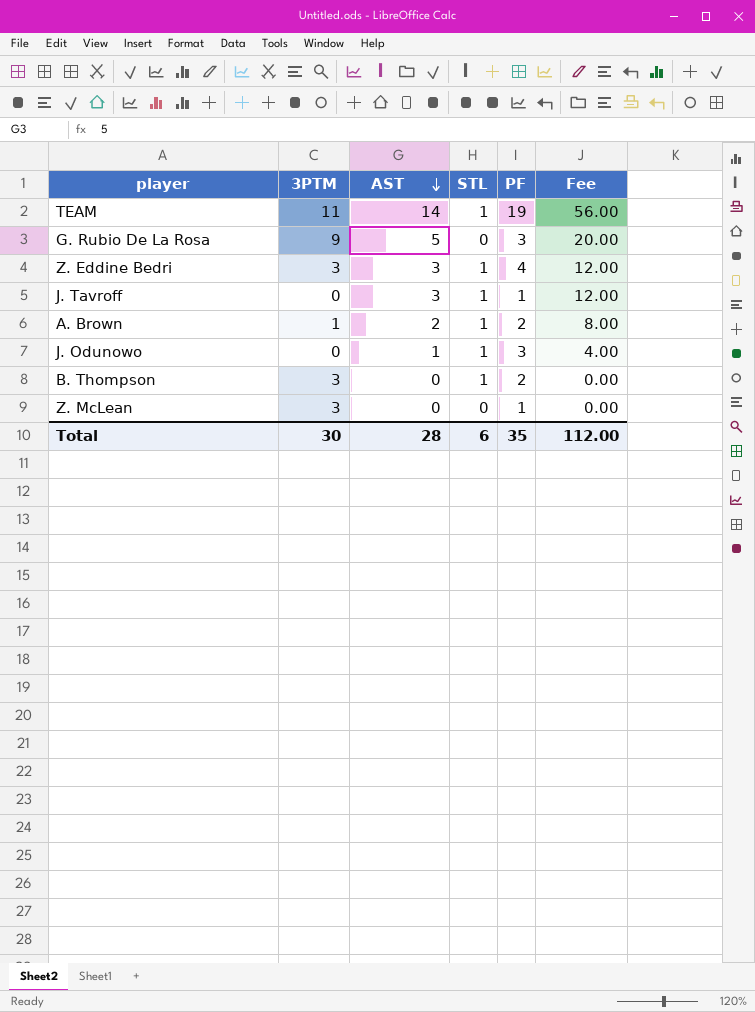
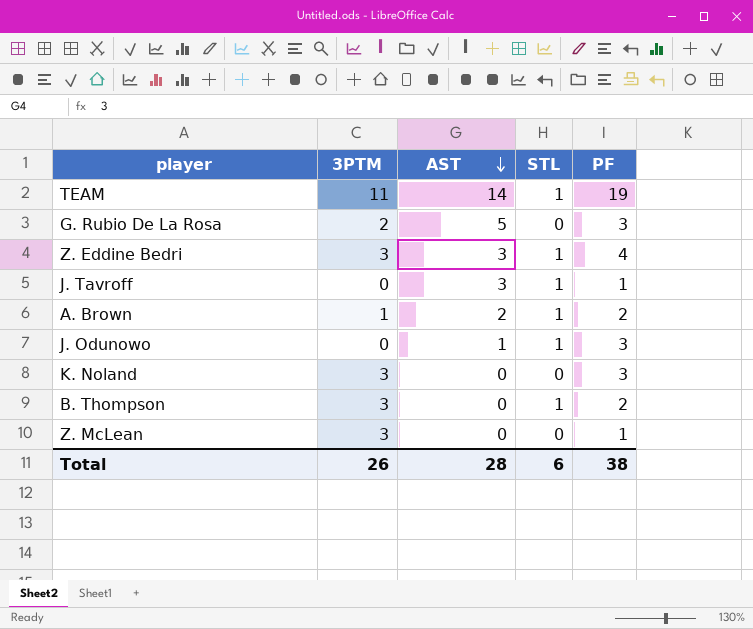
column Fee | formula: [AST] * 4 -> none
G. Rubio De La Rosa | 3PTM: 9 -> 2
row K. Noland: none -> 3 | 0 | 0 | 3
Total | 3PTM: 30 -> 26
Total | PF: 35 -> 38

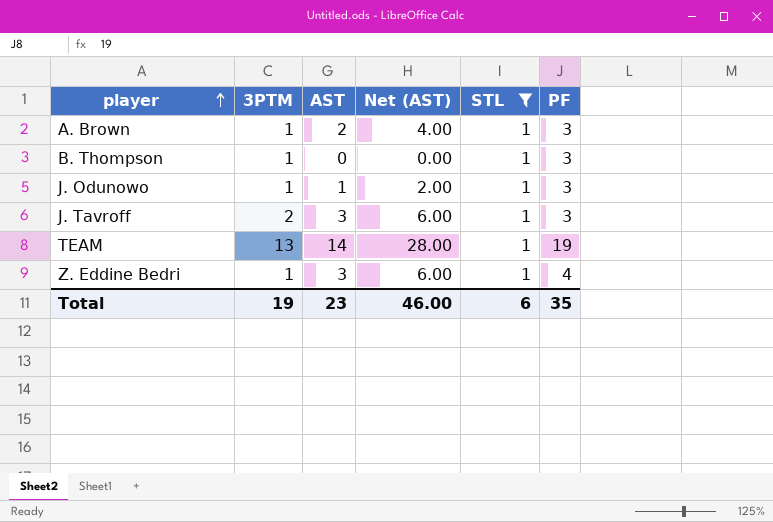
filter: none -> STL = 1
row order: AST descending -> player ascending
column Net (AST) | formula: none -> [AST] * 2
A. Brown | PF: 2 -> 3
B. Thompson | 3PTM: 3 -> 1
B. Thompson | PF: 2 -> 3
J. Odunowo | 3PTM: 0 -> 1
J. Tavroff | 3PTM: 0 -> 2
J. Tavroff | PF: 1 -> 3
TEAM | 3PTM: 11 -> 13
Z. Eddine Bedri | 3PTM: 3 -> 1
Total | 3PTM: 26 -> 19
Total | AST: 28 -> 23
Total | PF: 38 -> 35

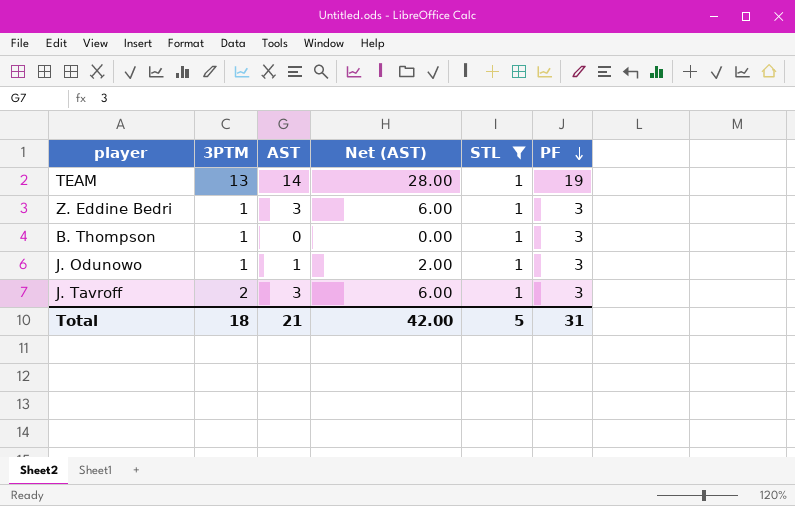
row order: player ascending -> PF descending
row A. Brown: 1 | 2 | 4.00 | 1 | 3 -> none
Z. Eddine Bedri | PF: 4 -> 3
Total | 3PTM: 19 -> 18
Total | AST: 23 -> 21
Total | Net (AST): 46.00 -> 42.00
Total | STL: 6 -> 5
Total | PF: 35 -> 31

